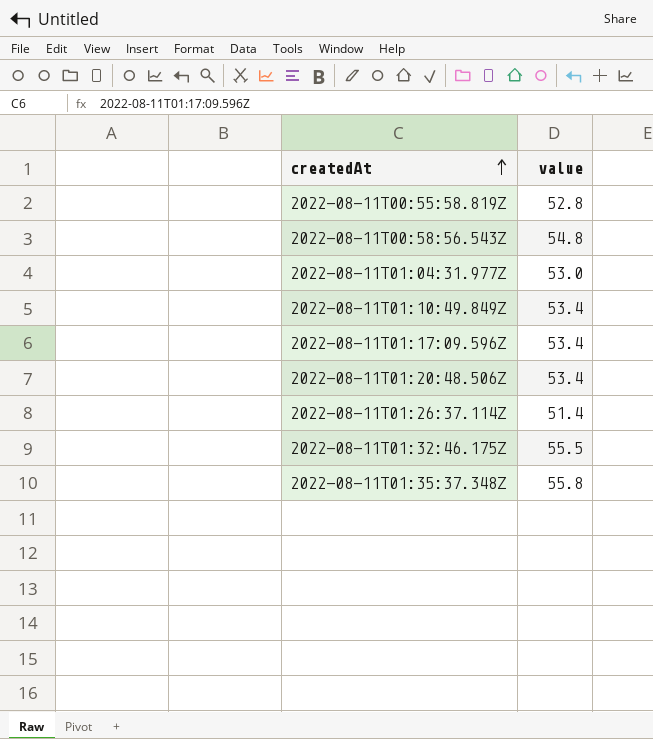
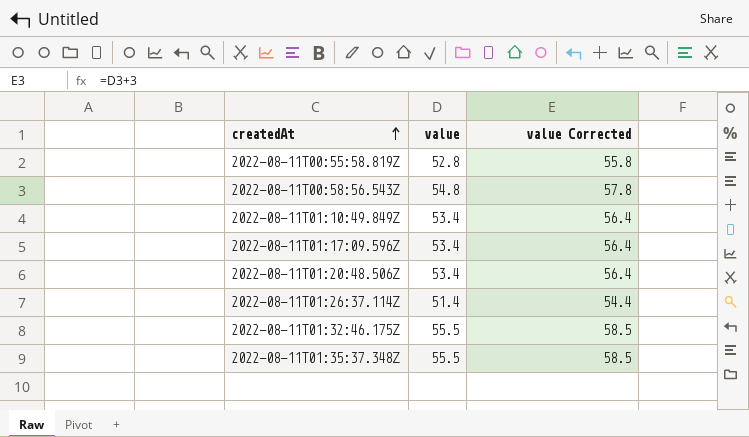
column value Corrected | formula: none -> [value] + 3
row 2022-08-11T01:04:31.977Z: 53.0 -> none
2022-08-11T01:35:37.348Z | value: 55.8 -> 55.5

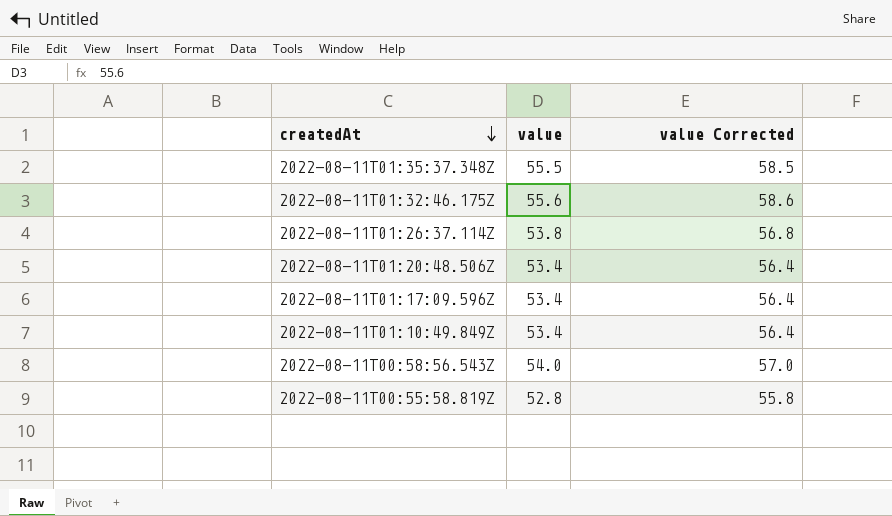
row order: createdAt ascending -> createdAt descending
2022-08-11T01:32:46.175Z | value: 55.5 -> 55.6
2022-08-11T01:32:46.175Z | value Corrected: 58.5 -> 58.6
2022-08-11T01:26:37.114Z | value: 51.4 -> 53.8
2022-08-11T01:26:37.114Z | value Corrected: 54.4 -> 56.8
2022-08-11T00:58:56.543Z | value: 54.8 -> 54.0
2022-08-11T00:58:56.543Z | value Corrected: 57.8 -> 57.0

